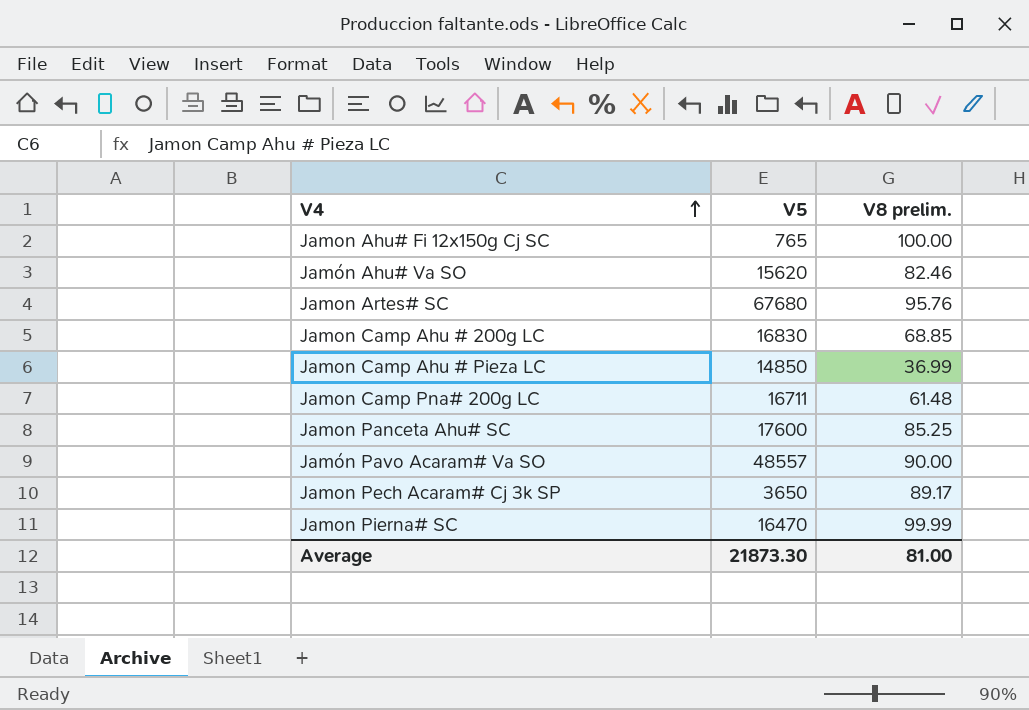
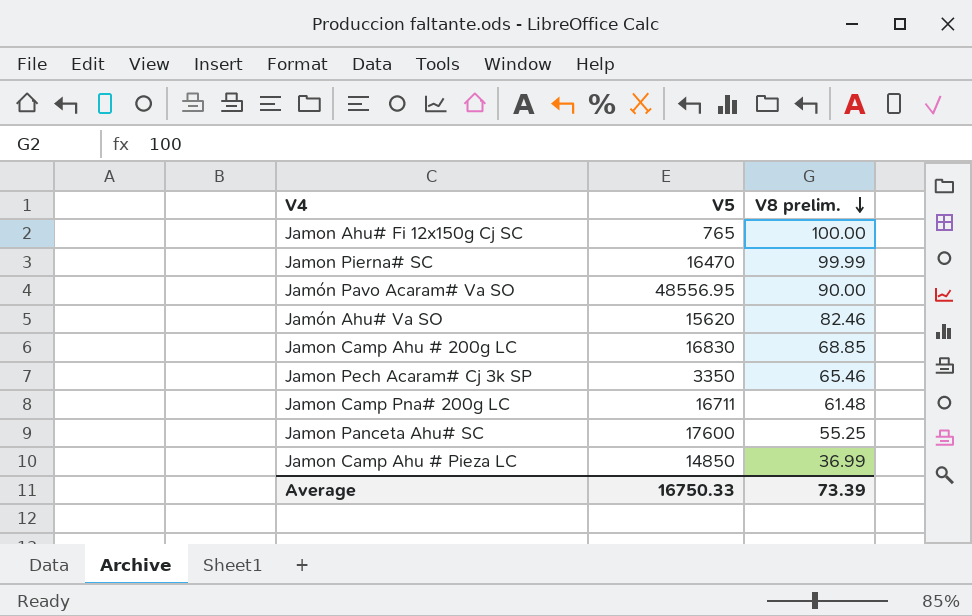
row order: V4 ascending -> V8 prelim. descending
row Jamon Artes# SC: 67680 | 95.76 -> none
Jamón Pavo Acaram# Va SO | V5: 48557 -> 48556.95
Jamon Pech Acaram# Cj 3k SP | V5: 3650 -> 3350
Jamon Pech Acaram# Cj 3k SP | V8 prelim.: 89.17 -> 65.46
Jamon Panceta Ahu# SC | V8 prelim.: 85.25 -> 55.25
Average | V5: 21873.30 -> 16750.33
Average | V8 prelim.: 81.00 -> 73.39

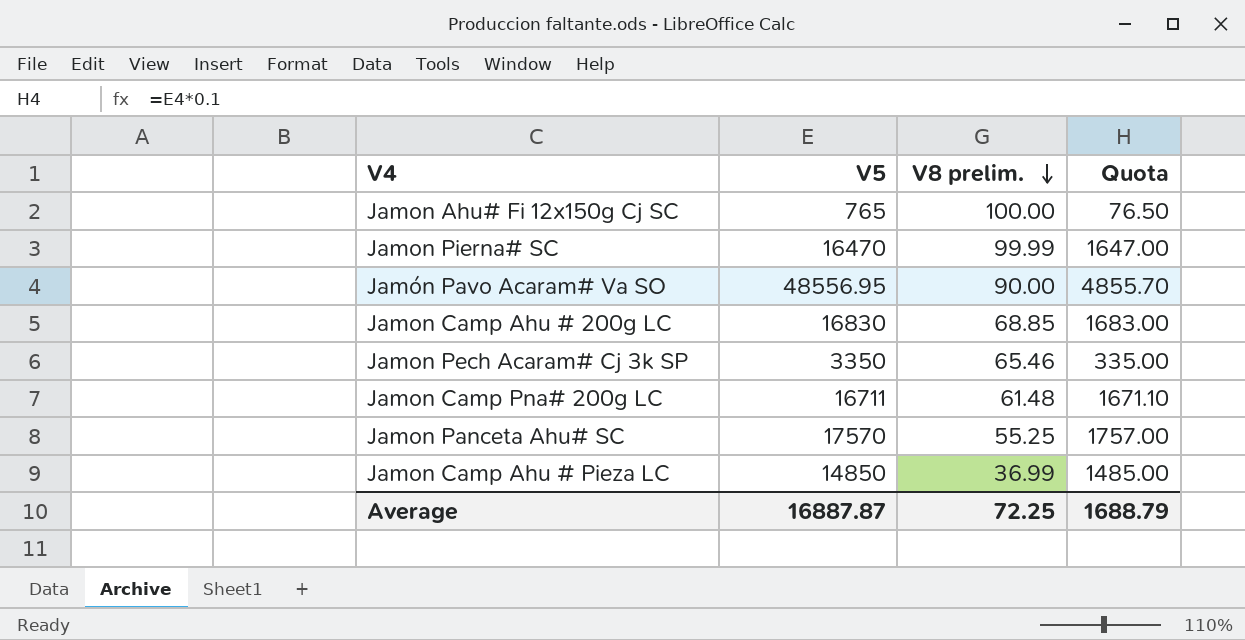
column Quota | formula: none -> [V5] * 0.1
row Jamón Ahu# Va SO: 15620 | 82.46 -> none
Jamon Panceta Ahu# SC | V5: 17600 -> 17570
Average | V5: 16750.33 -> 16887.87
Average | V8 prelim.: 73.39 -> 72.25

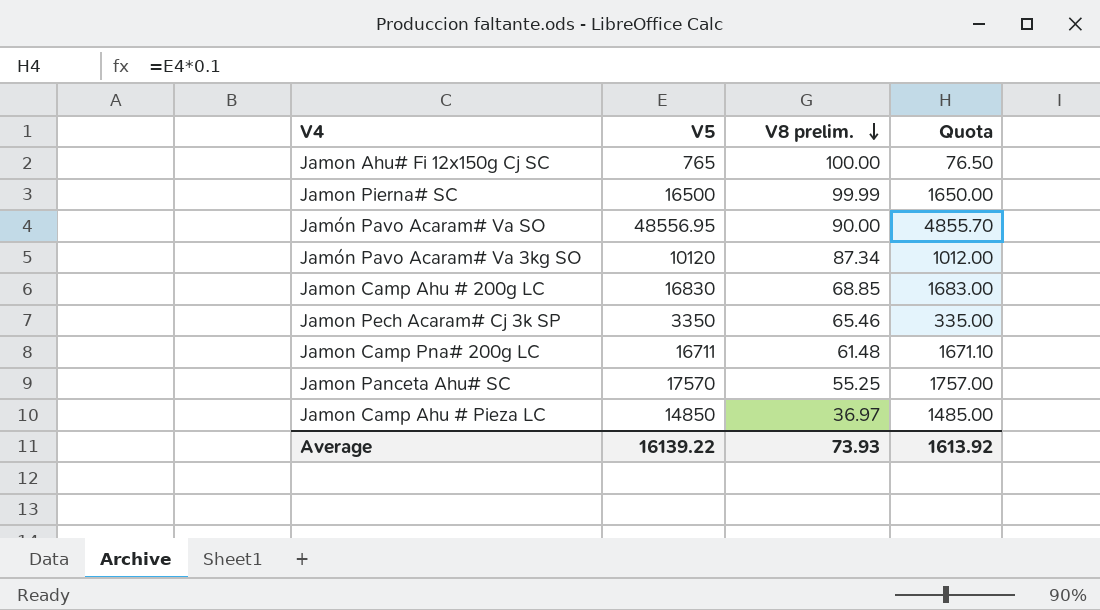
Jamon Pierna# SC | V5: 16470 -> 16500
Jamon Pierna# SC | Quota: 1647.00 -> 1650.00
row Jamón Pavo Acaram# Va 3kg SO: none -> 10120 | 87.34 | 1012.00
Jamon Camp Ahu # Pieza LC | V8 prelim.: 36.99 -> 36.97
Average | V5: 16887.87 -> 16139.22
Average | V8 prelim.: 72.25 -> 73.93
Average | Quota: 1688.79 -> 1613.92

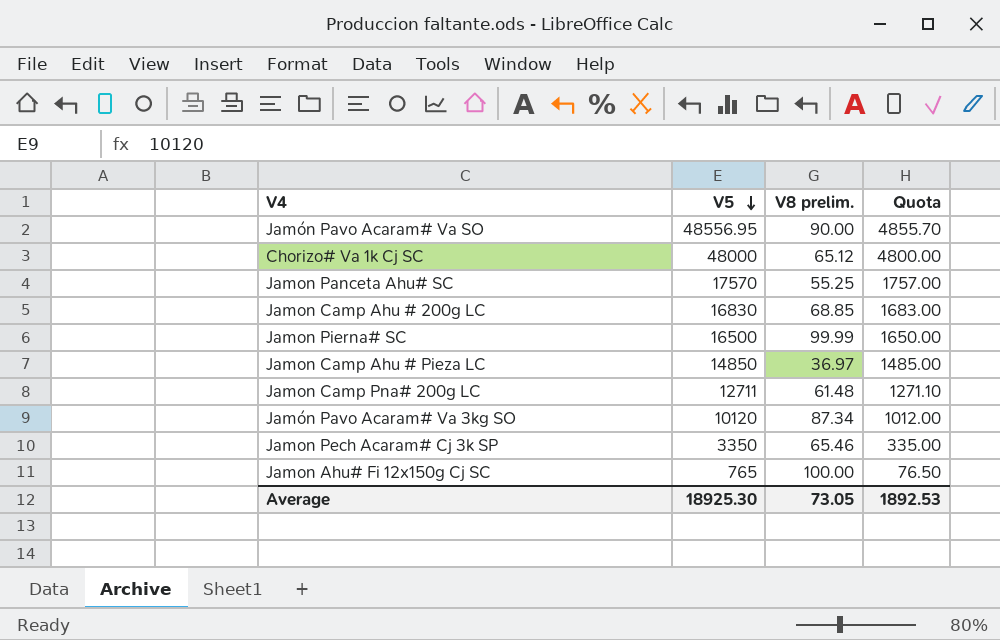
row order: V8 prelim. descending -> V5 descending
row Chorizo# Va 1k Cj SC: none -> 48000 | 65.12 | 4800.00
Jamon Camp Pna# 200g LC | V5: 16711 -> 12711
Jamon Camp Pna# 200g LC | Quota: 1671.10 -> 1271.10
Average | V5: 16139.22 -> 18925.30
Average | V8 prelim.: 73.93 -> 73.05
Average | Quota: 1613.92 -> 1892.53

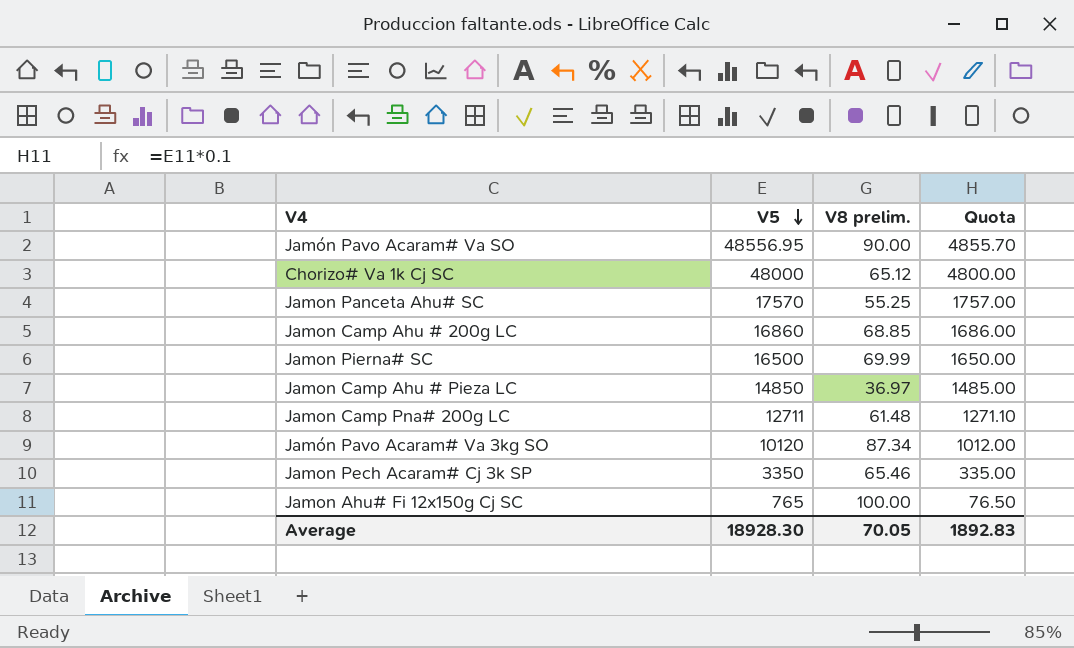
Jamon Camp Ahu # 200g LC | V5: 16830 -> 16860
Jamon Camp Ahu # 200g LC | Quota: 1683.00 -> 1686.00
Jamon Pierna# SC | V8 prelim.: 99.99 -> 69.99
Average | V5: 18925.30 -> 18928.30
Average | V8 prelim.: 73.05 -> 70.05
Average | Quota: 1892.53 -> 1892.83

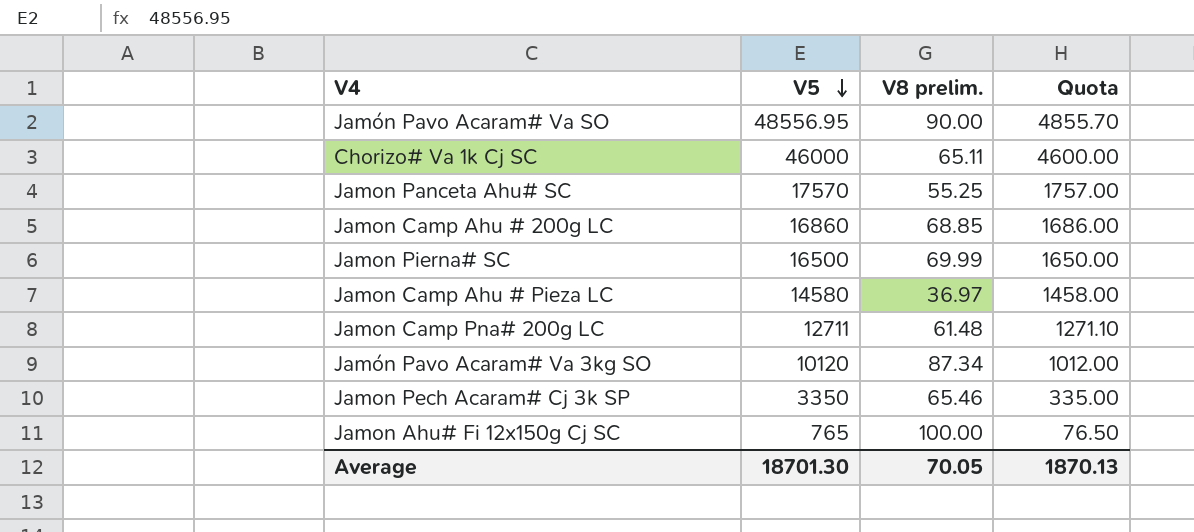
Chorizo# Va 1k Cj SC | V5: 48000 -> 46000
Chorizo# Va 1k Cj SC | V8 prelim.: 65.12 -> 65.11
Chorizo# Va 1k Cj SC | Quota: 4800.00 -> 4600.00
Jamon Camp Ahu # Pieza LC | V5: 14850 -> 14580
Jamon Camp Ahu # Pieza LC | Quota: 1485.00 -> 1458.00
Average | V5: 18928.30 -> 18701.30
Average | Quota: 1892.83 -> 1870.13

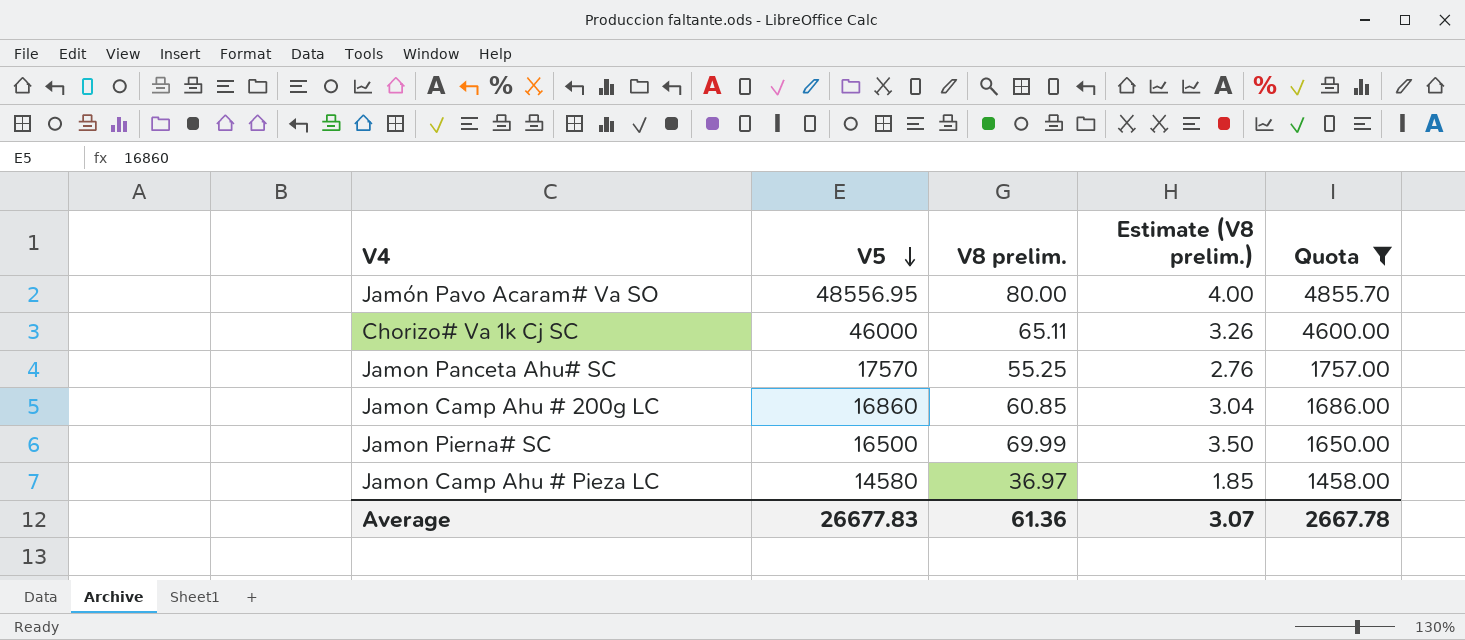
filter: none -> Quota >= 1458.00
column Estimate (V8 prelim.) | formula: none -> [V8 prelim.] * 0.05
Jamón Pavo Acaram# Va SO | V8 prelim.: 90.00 -> 80.00
Jamon Camp Ahu # 200g LC | V8 prelim.: 68.85 -> 60.85
Average | V5: 18701.30 -> 26677.83
Average | V8 prelim.: 70.05 -> 61.36
Average | Quota: 1870.13 -> 2667.78

